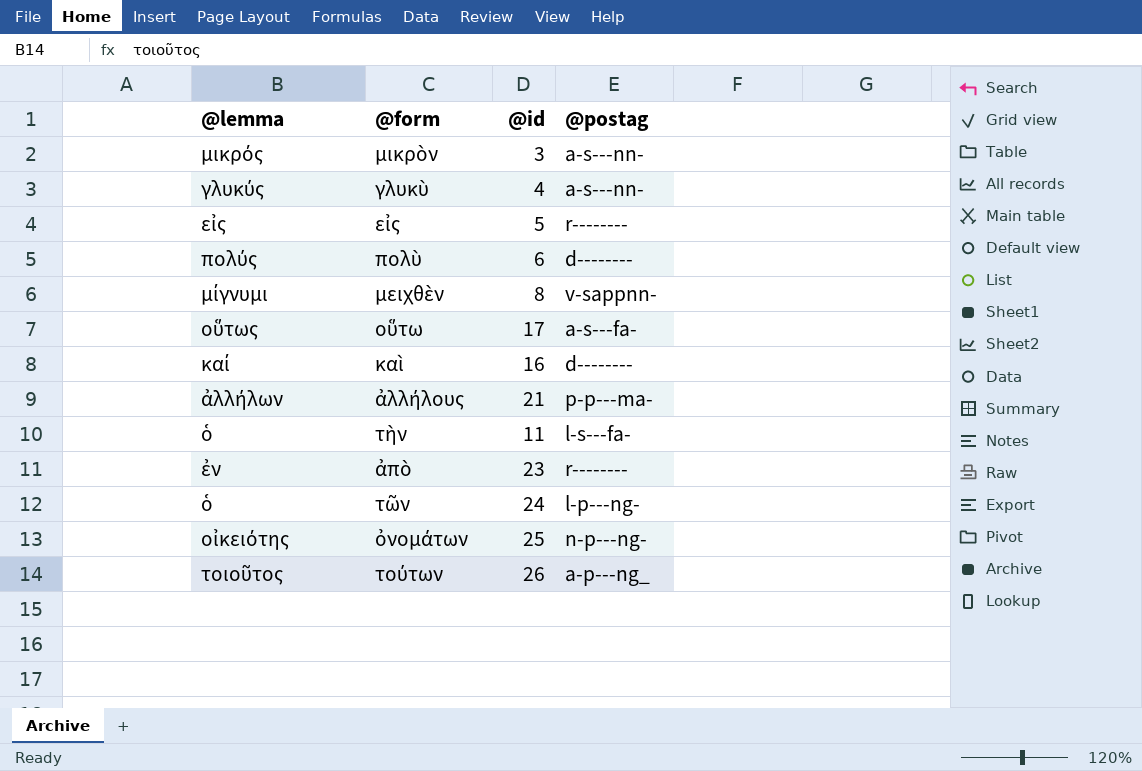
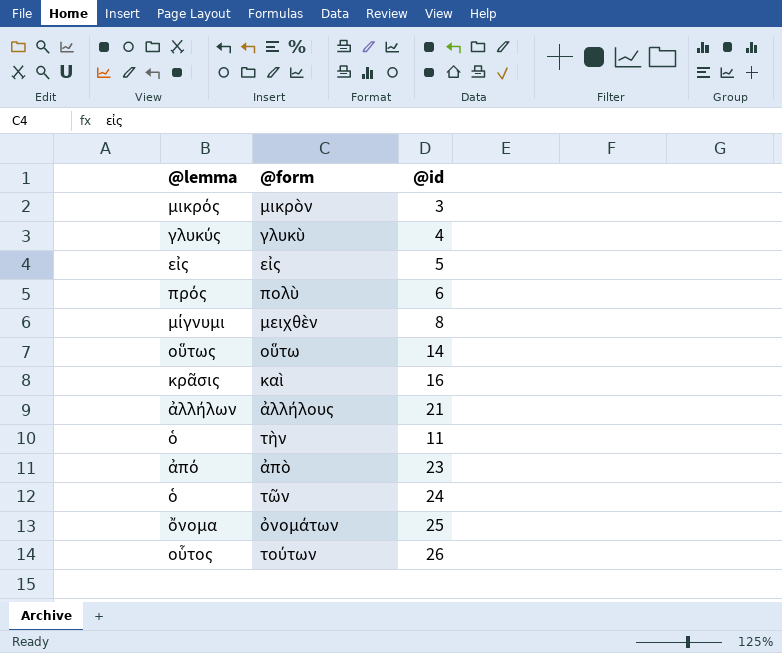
column @postag | position: 4 -> none
πολὺ | @lemma: πολύς -> πρός
οὕτω | @id: 17 -> 14
καὶ | @lemma: καί -> κρᾶσις
ἀπὸ | @lemma: ἐν -> ἀπό
ὀνομάτων | @lemma: οἰκειότης -> ὄνομα
τούτων | @lemma: τοιοῦτος -> οὗτος

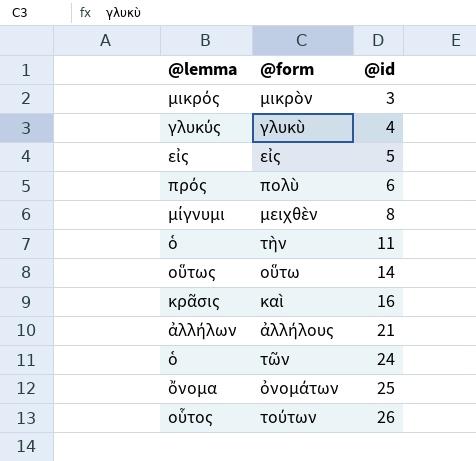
row order: none -> @id ascending
row ἀπὸ: ἀπό | 23 -> none

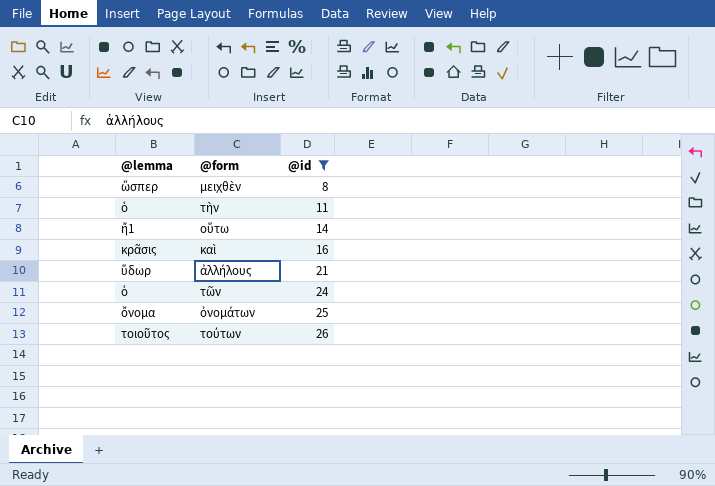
filter: none -> @id >= 8
μειχθὲν | @lemma: μίγνυμι -> ὥσπερ
οὕτω | @lemma: οὕτως -> ἤ1
ἀλλήλους | @lemma: ἀλλήλων -> ὕδωρ
τούτων | @lemma: οὗτος -> τοιοῦτος

